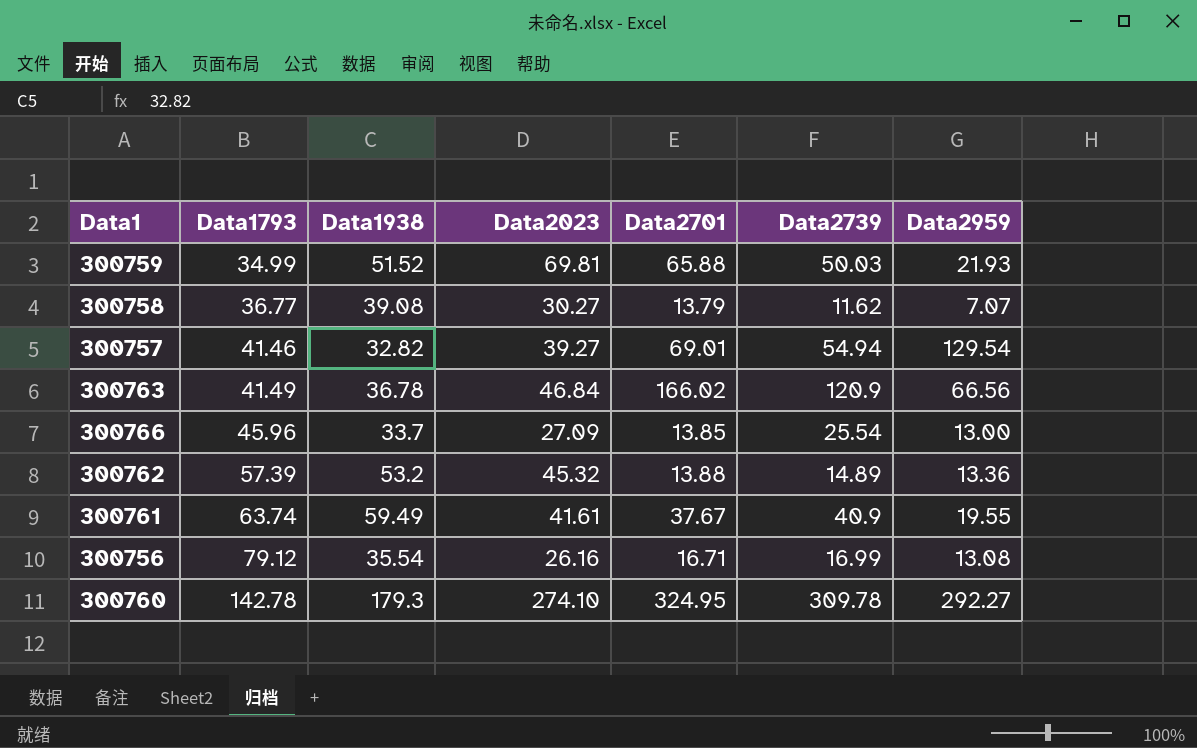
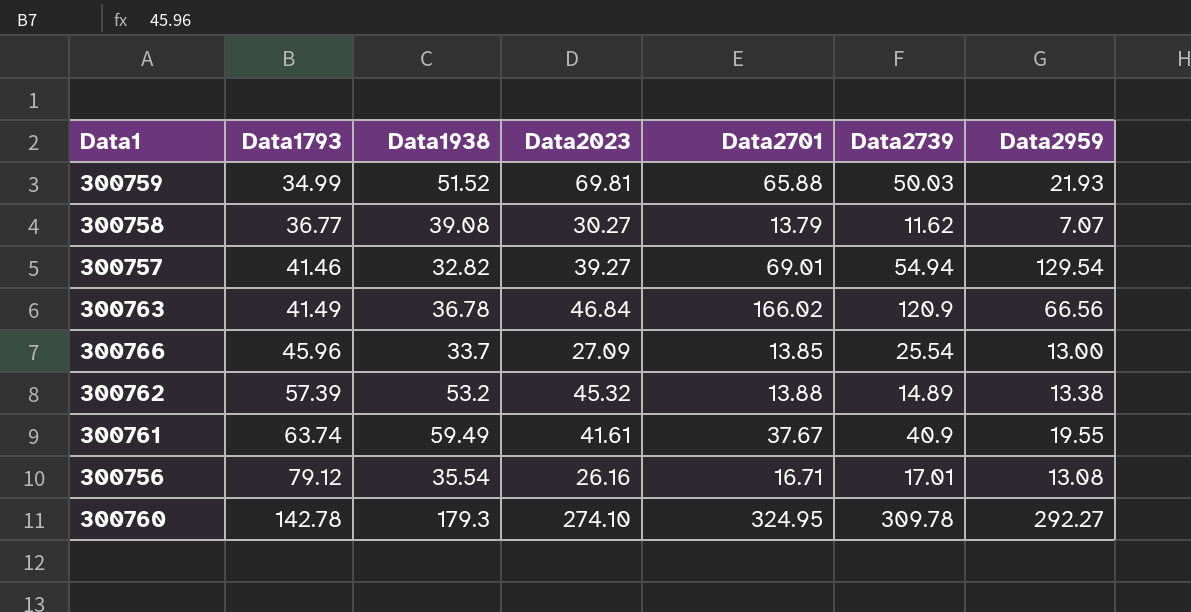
300762 | Data2959: 13.36 -> 13.38
300756 | Data2739: 16.99 -> 17.01

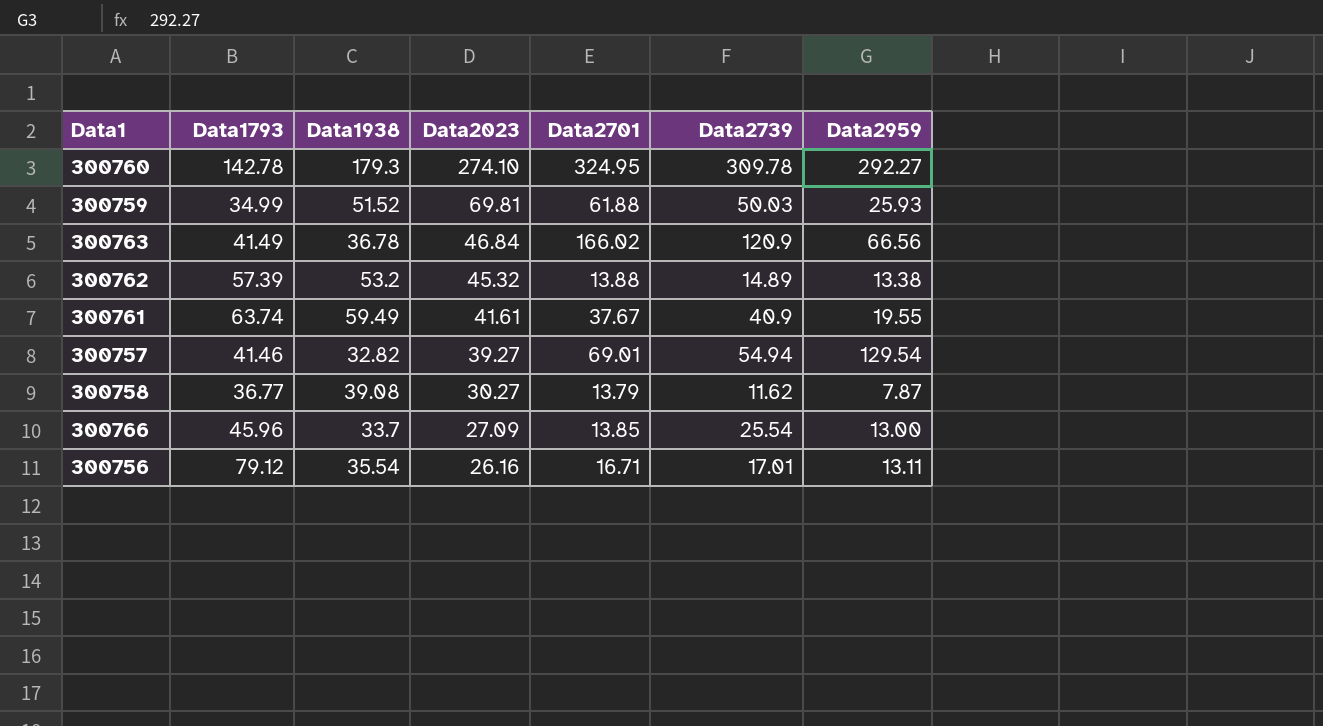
row order: Data1793 ascending -> Data2023 descending
300759 | Data2701: 65.88 -> 61.88
300759 | Data2959: 21.93 -> 25.93
300758 | Data2959: 7.07 -> 7.87
300756 | Data2959: 13.08 -> 13.11

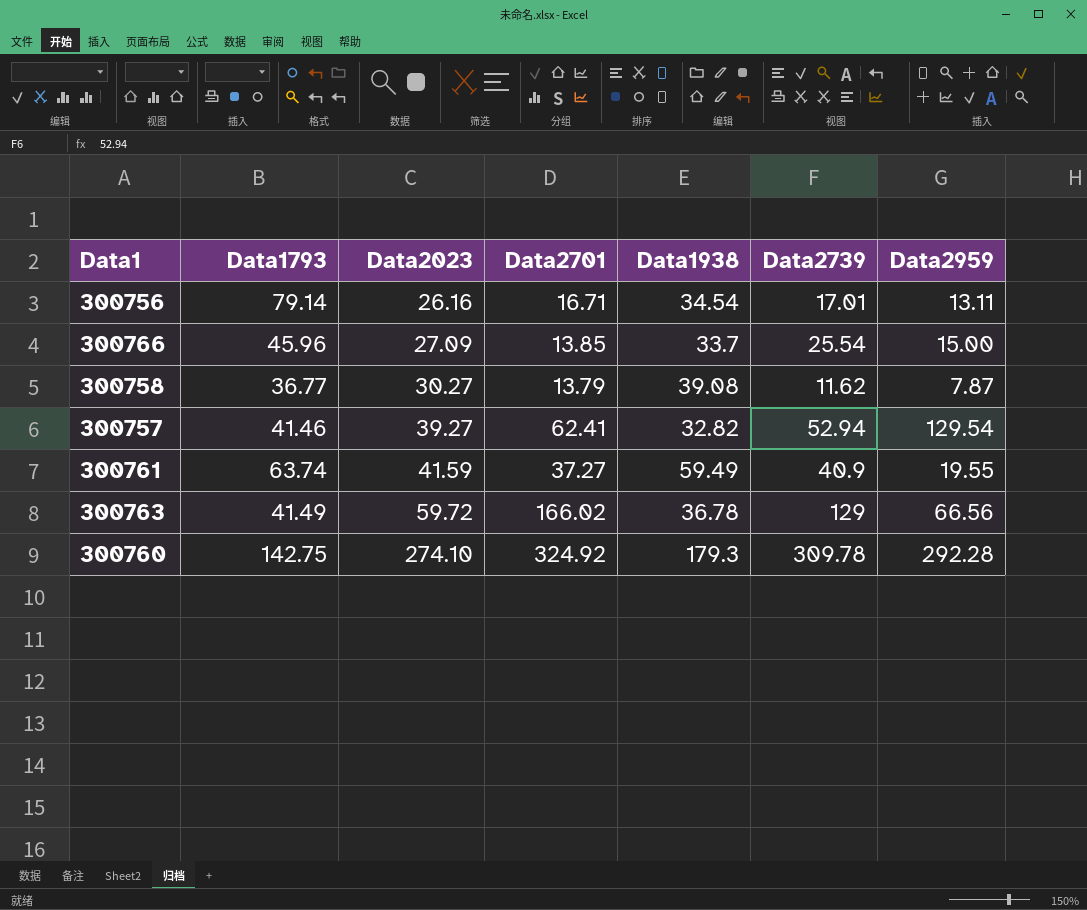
row order: Data2023 descending -> Data2023 ascending
column Data1938 | position: 3 -> 5
row 300759: 34.99 | 51.52 | 69.81 | 61.88 | 50.03 | 25.93 -> none
row 300762: 57.39 | 53.2 | 45.32 | 13.88 | 14.89 | 13.38 -> none
300756 | Data1793: 79.12 -> 79.14
300756 | Data1938: 35.54 -> 34.54
300766 | Data2959: 13.00 -> 15.00
300757 | Data2701: 69.01 -> 62.41
300757 | Data2739: 54.94 -> 52.94
300761 | Data2023: 41.61 -> 41.59
300761 | Data2701: 37.67 -> 37.27
300763 | Data2023: 46.84 -> 59.72
300763 | Data2739: 120.9 -> 129
300760 | Data1793: 142.78 -> 142.75
300760 | Data2701: 324.95 -> 324.92
300760 | Data2959: 292.27 -> 292.28

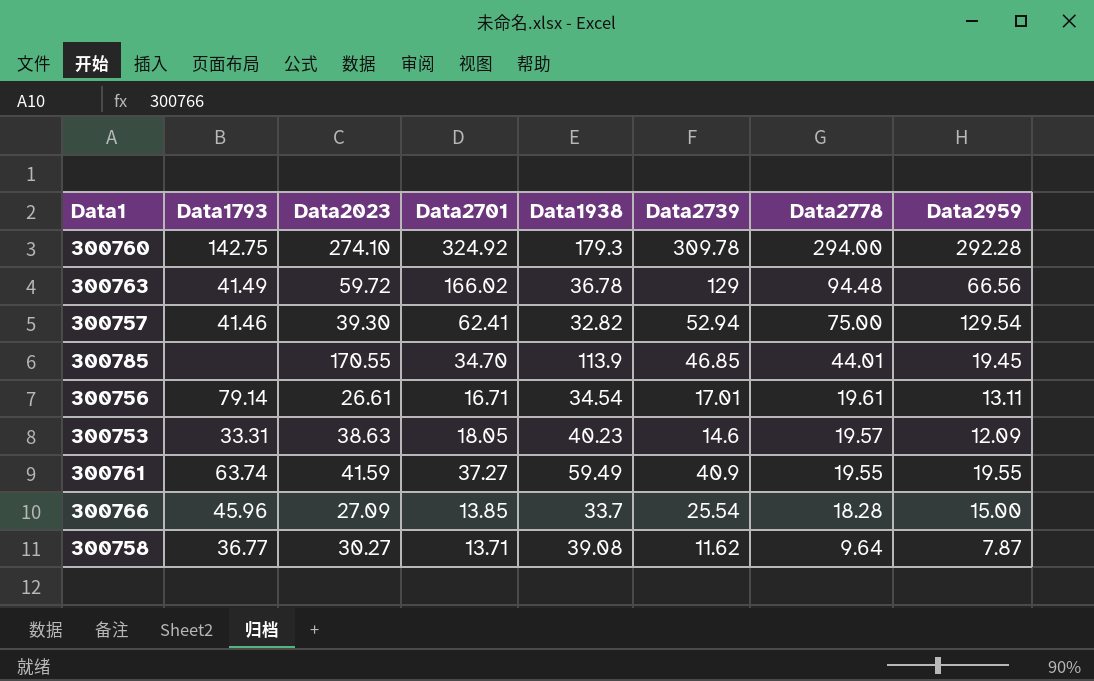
row order: Data2023 ascending -> Data2778 descending
column Data2778 | position: none -> 7
300757 | Data2023: 39.27 -> 39.30
row 300785: none -> none | 170.55 | 34.70 | 113.9 | 46.85 | 44.01 | 19.45
300756 | Data2023: 26.16 -> 26.61
row 300753: none -> 33.31 | 38.63 | 18.05 | 40.23 | 14.6 | 19.57 | 12.09
300758 | Data2701: 13.79 -> 13.71

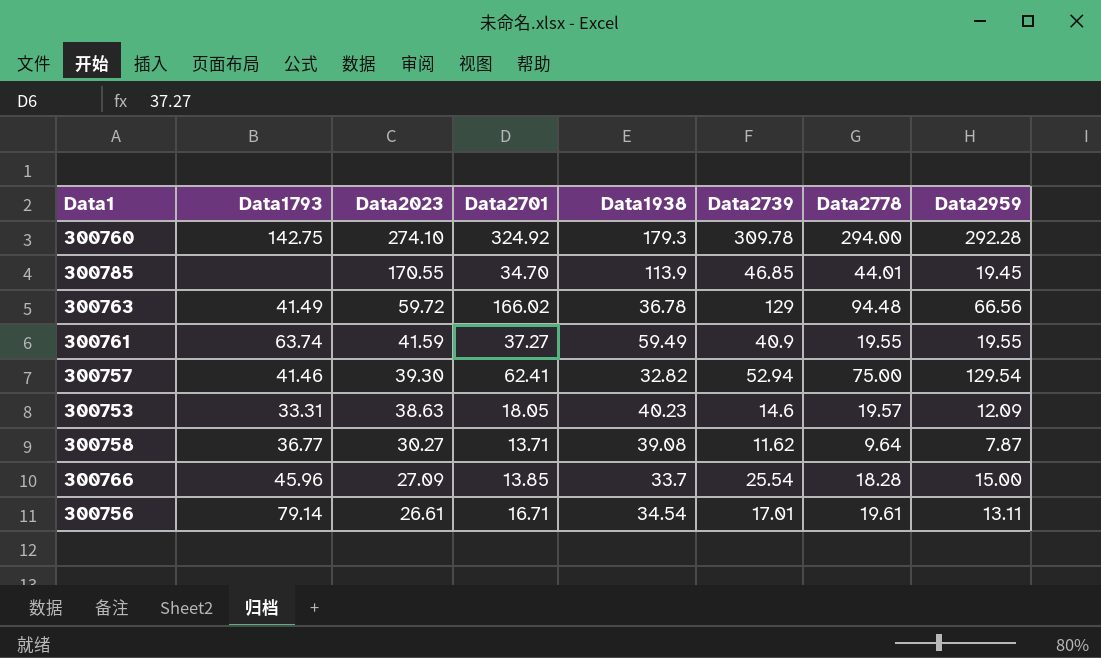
row order: Data2778 descending -> Data2023 descending

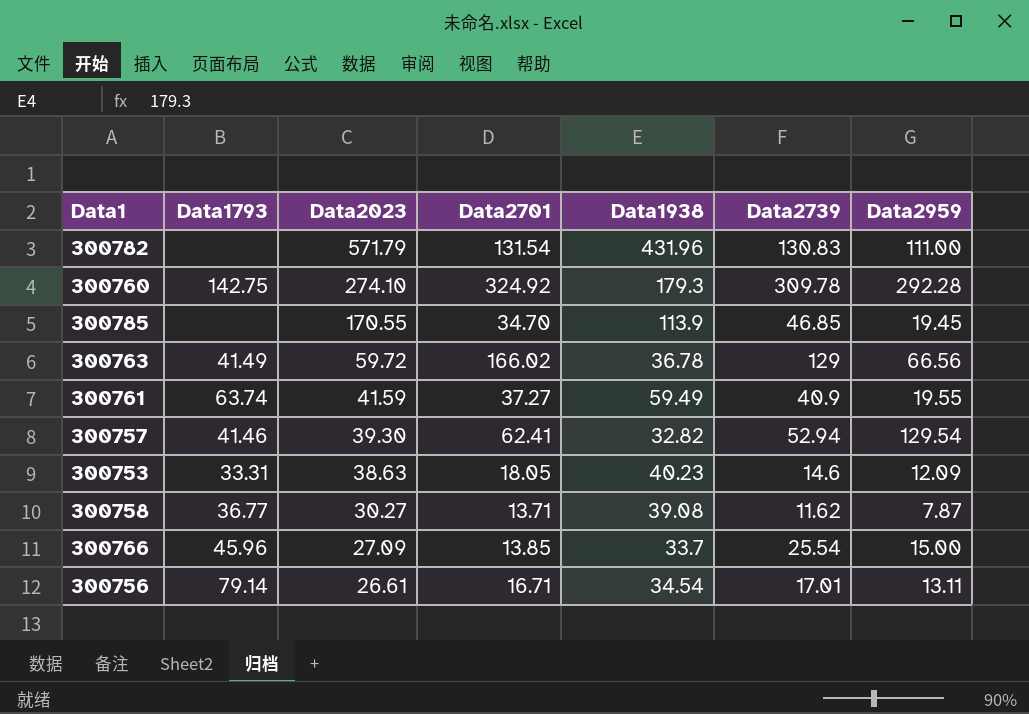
column Data2778 | position: 7 -> none
row 300782: none -> none | 571.79 | 131.54 | 431.96 | 130.83 | 111.00

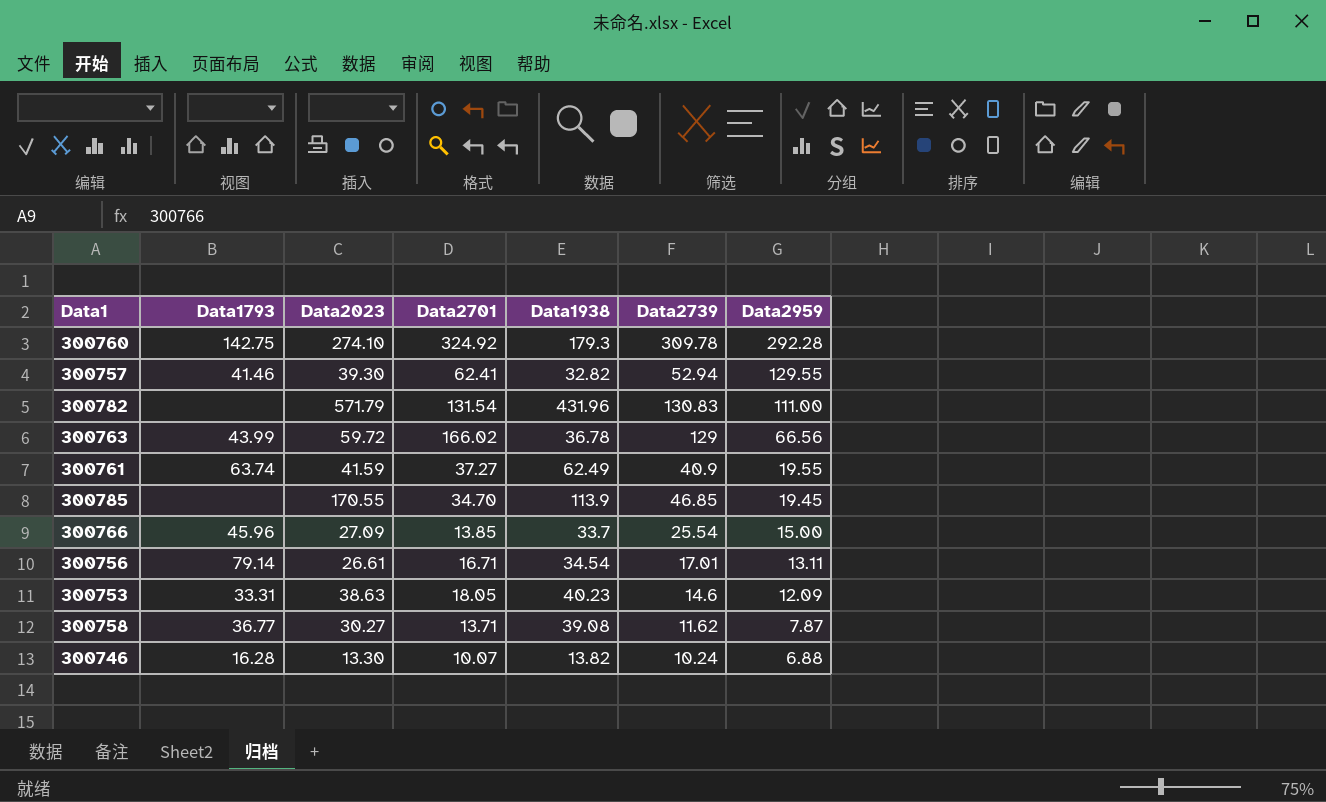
row order: Data2023 descending -> Data2959 descending
300757 | Data2959: 129.54 -> 129.55
300763 | Data1793: 41.49 -> 43.99
300761 | Data1938: 59.49 -> 62.49
row 300746: none -> 16.28 | 13.30 | 10.07 | 13.82 | 10.24 | 6.88

